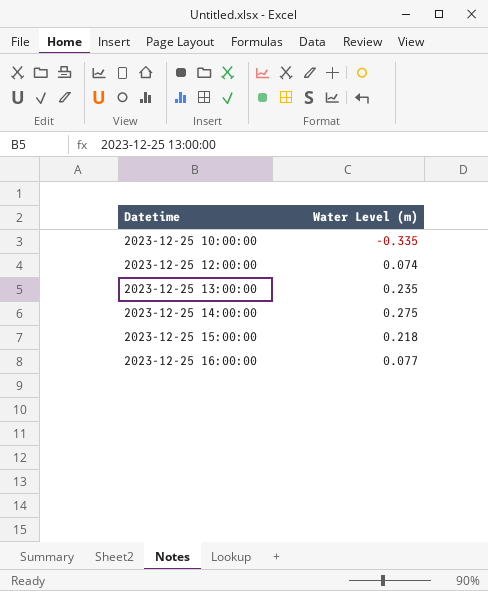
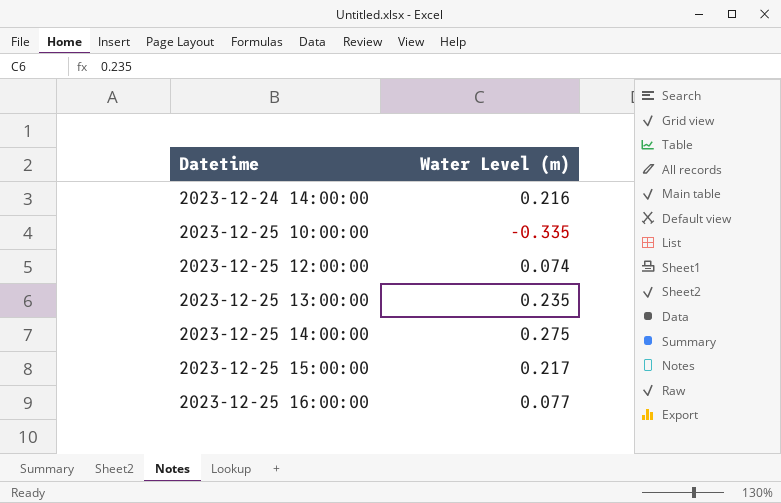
row 2023-12-24 14:00:00: none -> 0.216
2023-12-25 15:00:00 | Water Level (m): 0.218 -> 0.217

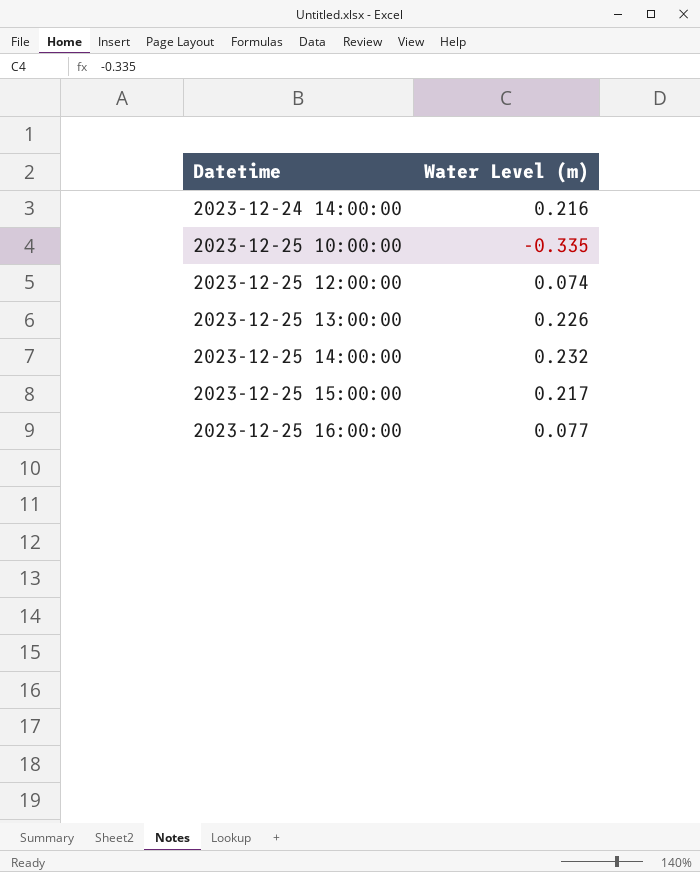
2023-12-25 13:00:00 | Water Level (m): 0.235 -> 0.226
2023-12-25 14:00:00 | Water Level (m): 0.275 -> 0.232

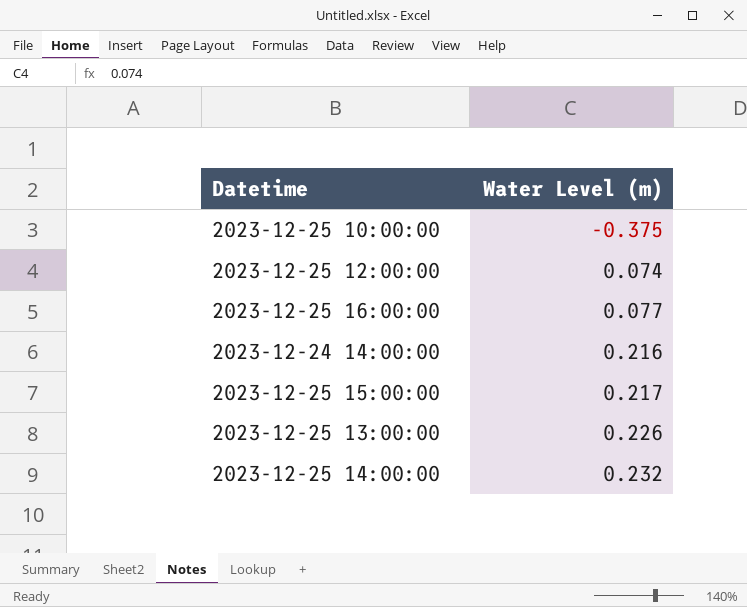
row order: Datetime ascending -> Water Level (m) ascending
2023-12-25 10:00:00 | Water Level (m): -0.335 -> -0.375

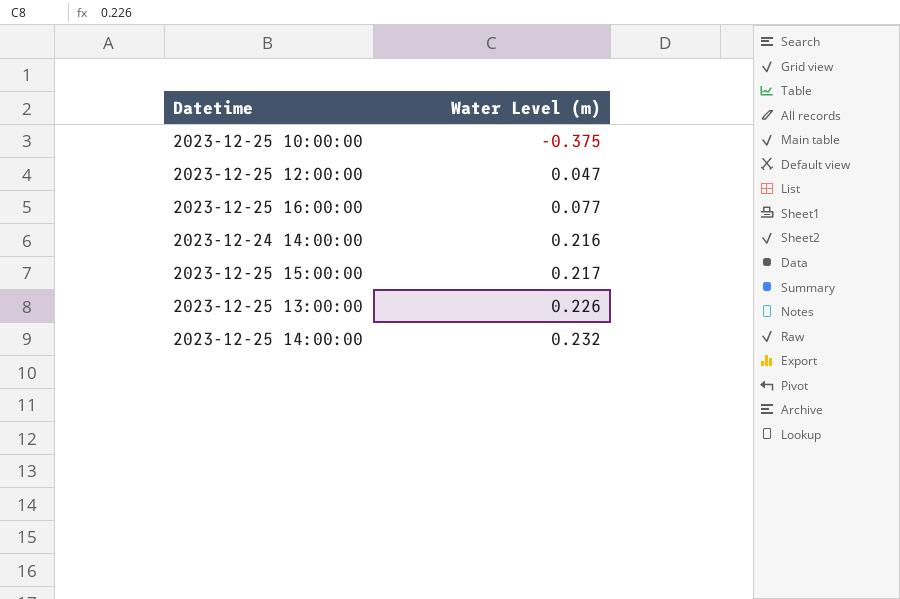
2023-12-25 12:00:00 | Water Level (m): 0.074 -> 0.047

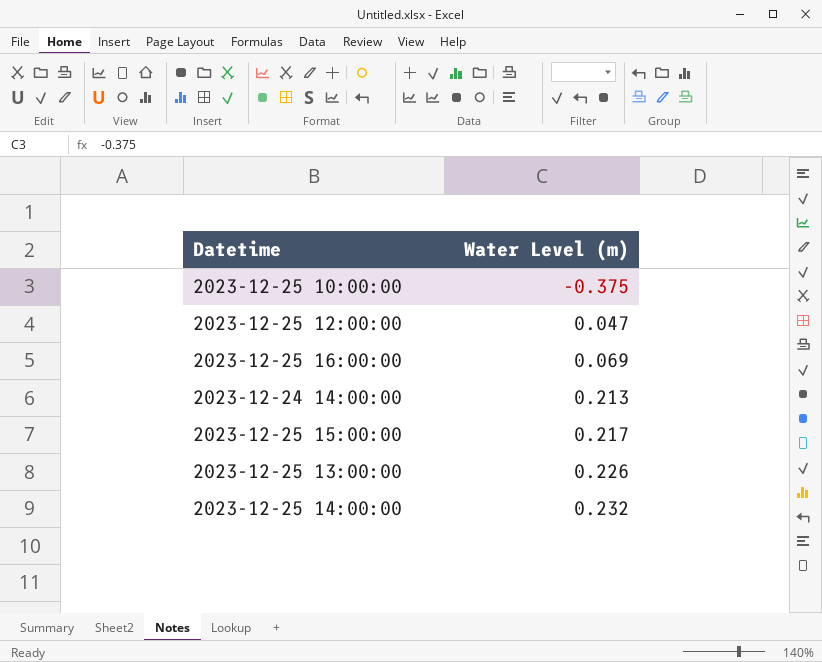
2023-12-25 16:00:00 | Water Level (m): 0.077 -> 0.069
2023-12-24 14:00:00 | Water Level (m): 0.216 -> 0.213

